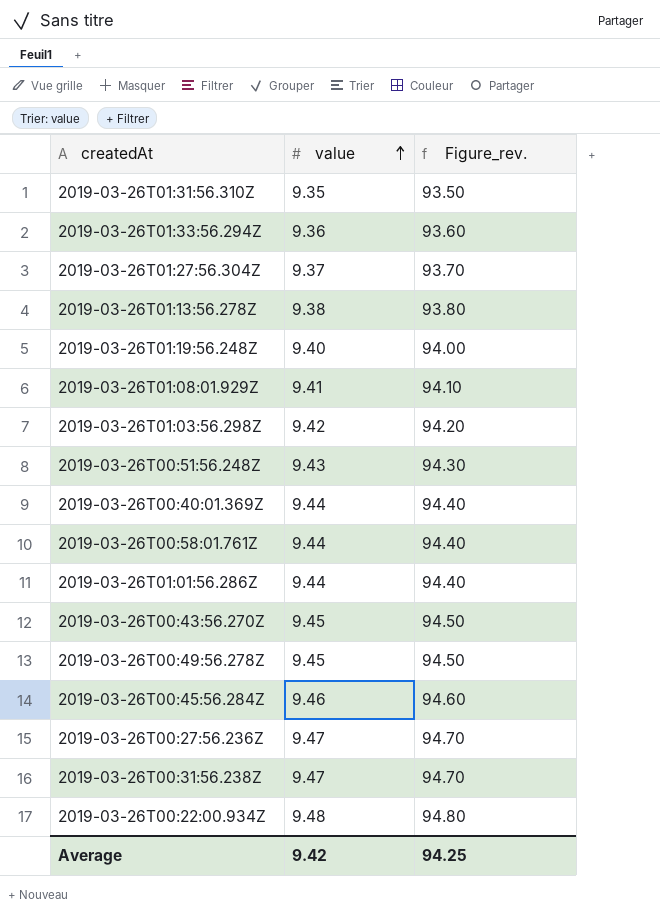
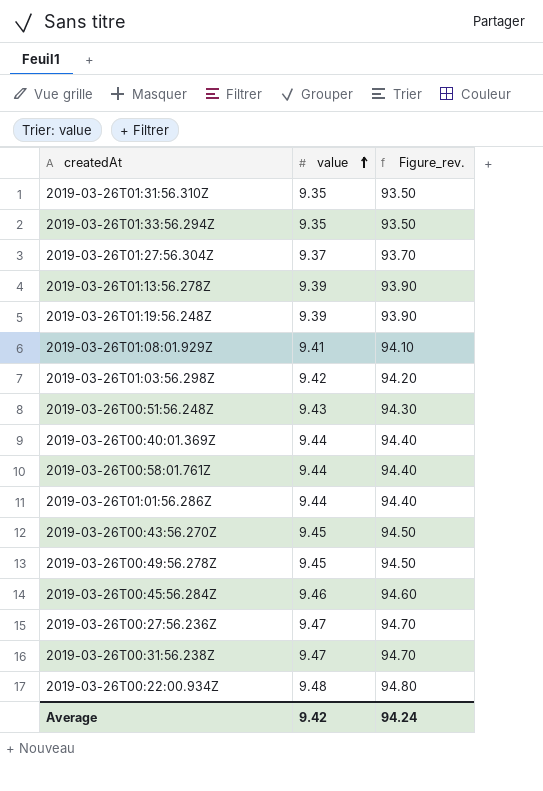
2019-03-26T01:33:56.294Z | value: 9.36 -> 9.35
2019-03-26T01:33:56.294Z | Figure_rev.: 93.60 -> 93.50
2019-03-26T01:13:56.278Z | value: 9.38 -> 9.39
2019-03-26T01:13:56.278Z | Figure_rev.: 93.80 -> 93.90
2019-03-26T01:19:56.248Z | value: 9.40 -> 9.39
2019-03-26T01:19:56.248Z | Figure_rev.: 94.00 -> 93.90
Average | Figure_rev.: 94.25 -> 94.24

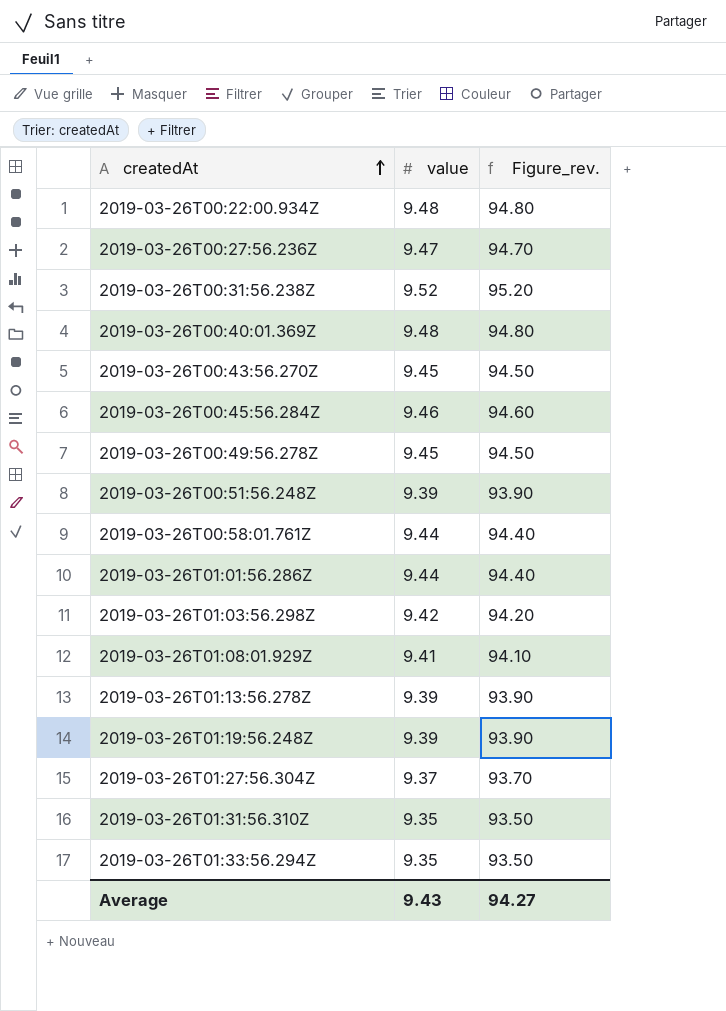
row order: value ascending -> createdAt ascending
2019-03-26T00:31:56.238Z | value: 9.47 -> 9.52
2019-03-26T00:31:56.238Z | Figure_rev.: 94.70 -> 95.20
2019-03-26T00:40:01.369Z | value: 9.44 -> 9.48
2019-03-26T00:40:01.369Z | Figure_rev.: 94.40 -> 94.80
2019-03-26T00:51:56.248Z | value: 9.43 -> 9.39
2019-03-26T00:51:56.248Z | Figure_rev.: 94.30 -> 93.90
Average | value: 9.42 -> 9.43
Average | Figure_rev.: 94.24 -> 94.27

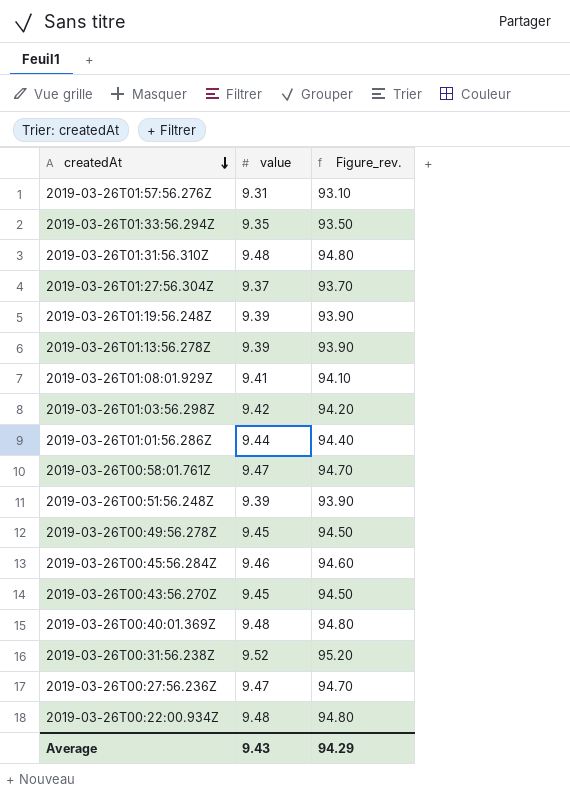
row order: createdAt ascending -> createdAt descending
row 2019-03-26T01:57:56.276Z: none -> 9.31 | 93.10
2019-03-26T01:31:56.310Z | value: 9.35 -> 9.48
2019-03-26T01:31:56.310Z | Figure_rev.: 93.50 -> 94.80
2019-03-26T00:58:01.761Z | value: 9.44 -> 9.47
2019-03-26T00:58:01.761Z | Figure_rev.: 94.40 -> 94.70
Average | Figure_rev.: 94.27 -> 94.29

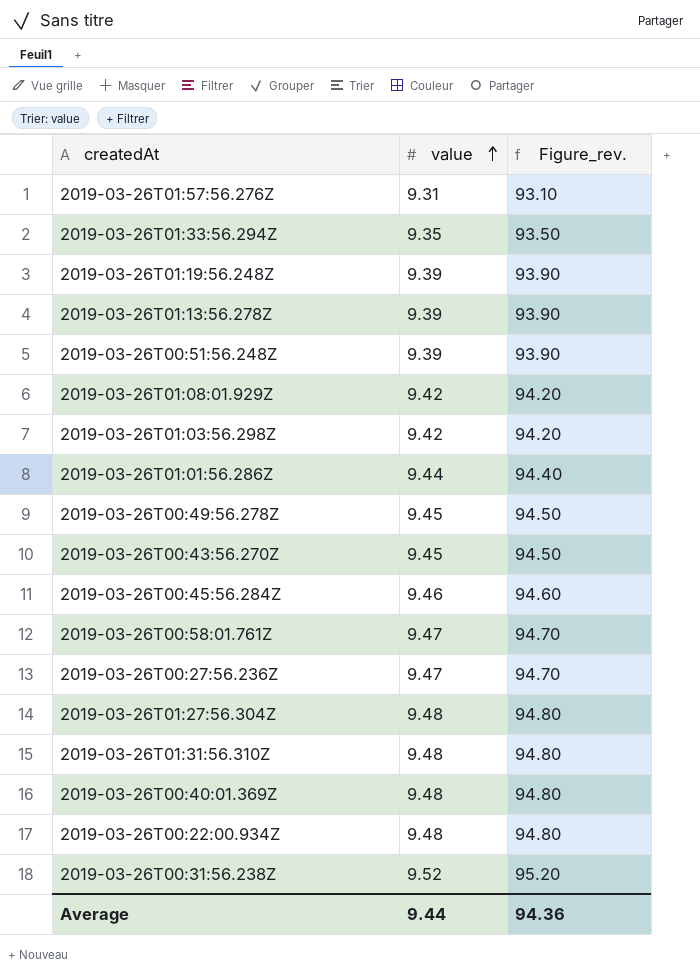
row order: createdAt descending -> value ascending
2019-03-26T01:08:01.929Z | value: 9.41 -> 9.42
2019-03-26T01:08:01.929Z | Figure_rev.: 94.10 -> 94.20
2019-03-26T01:27:56.304Z | value: 9.37 -> 9.48
2019-03-26T01:27:56.304Z | Figure_rev.: 93.70 -> 94.80
Average | value: 9.43 -> 9.44
Average | Figure_rev.: 94.29 -> 94.36

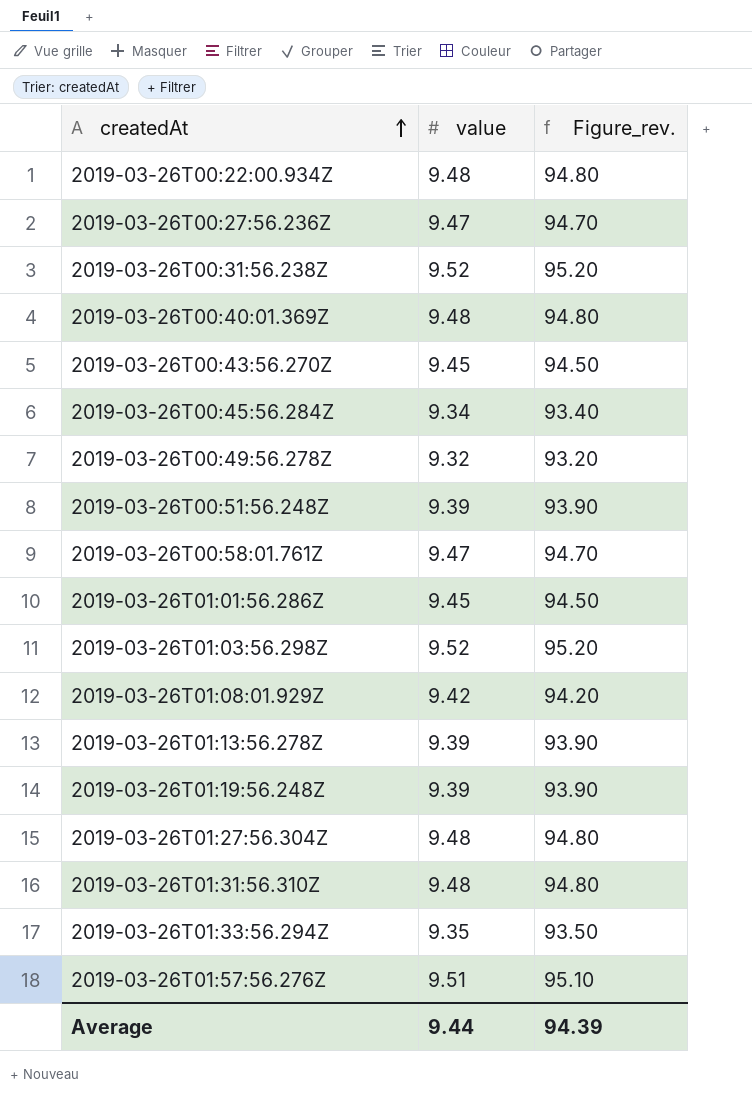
row order: value ascending -> createdAt ascending
2019-03-26T00:45:56.284Z | value: 9.46 -> 9.34
2019-03-26T00:45:56.284Z | Figure_rev.: 94.60 -> 93.40
2019-03-26T00:49:56.278Z | value: 9.45 -> 9.32
2019-03-26T00:49:56.278Z | Figure_rev.: 94.50 -> 93.20
2019-03-26T01:01:56.286Z | value: 9.44 -> 9.45
2019-03-26T01:01:56.286Z | Figure_rev.: 94.40 -> 94.50
2019-03-26T01:03:56.298Z | value: 9.42 -> 9.52
2019-03-26T01:03:56.298Z | Figure_rev.: 94.20 -> 95.20
2019-03-26T01:57:56.276Z | value: 9.31 -> 9.51
2019-03-26T01:57:56.276Z | Figure_rev.: 93.10 -> 95.10
Average | Figure_rev.: 94.36 -> 94.39

